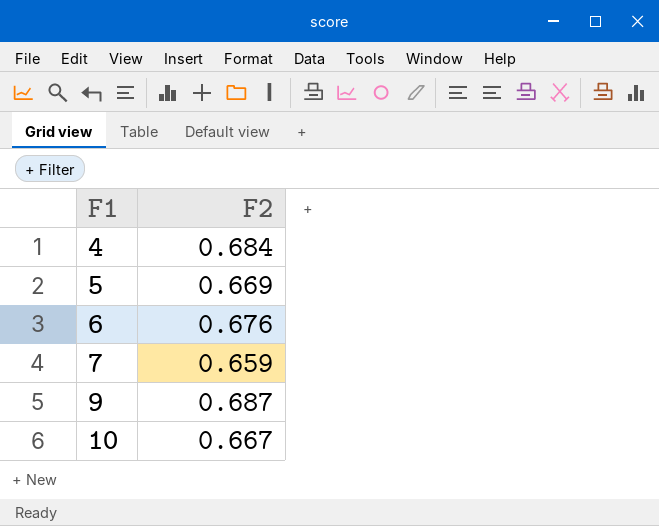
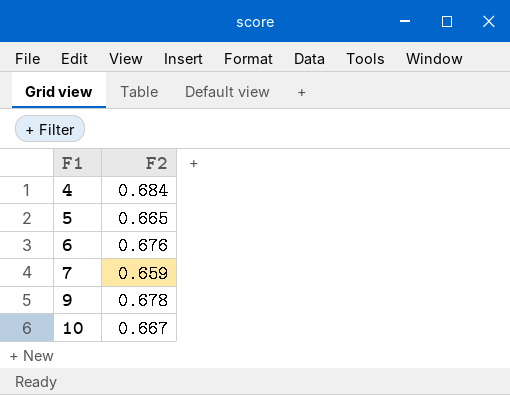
5 | F2: 0.669 -> 0.665
9 | F2: 0.687 -> 0.678

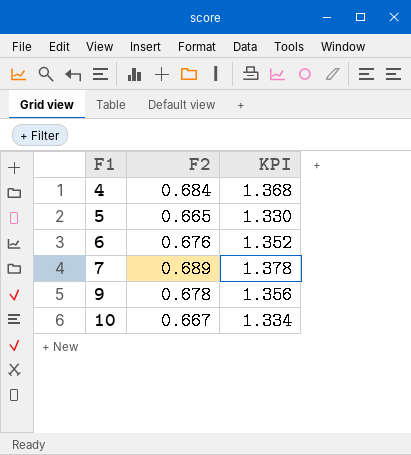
column KPI | formula: none -> [F2] * 2
7 | F2: 0.659 -> 0.689

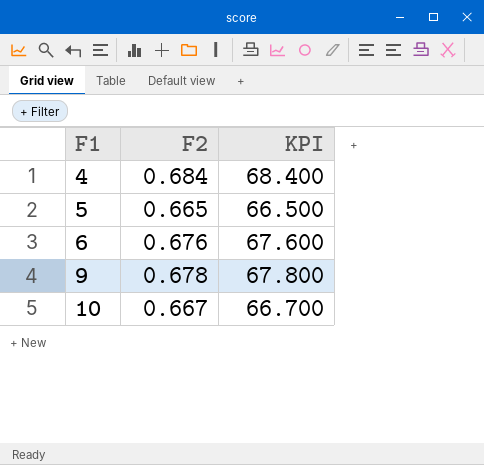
column KPI | formula: [F2] * 2 -> [F2] * 100
row 7: 0.689 | 1.378 -> none

